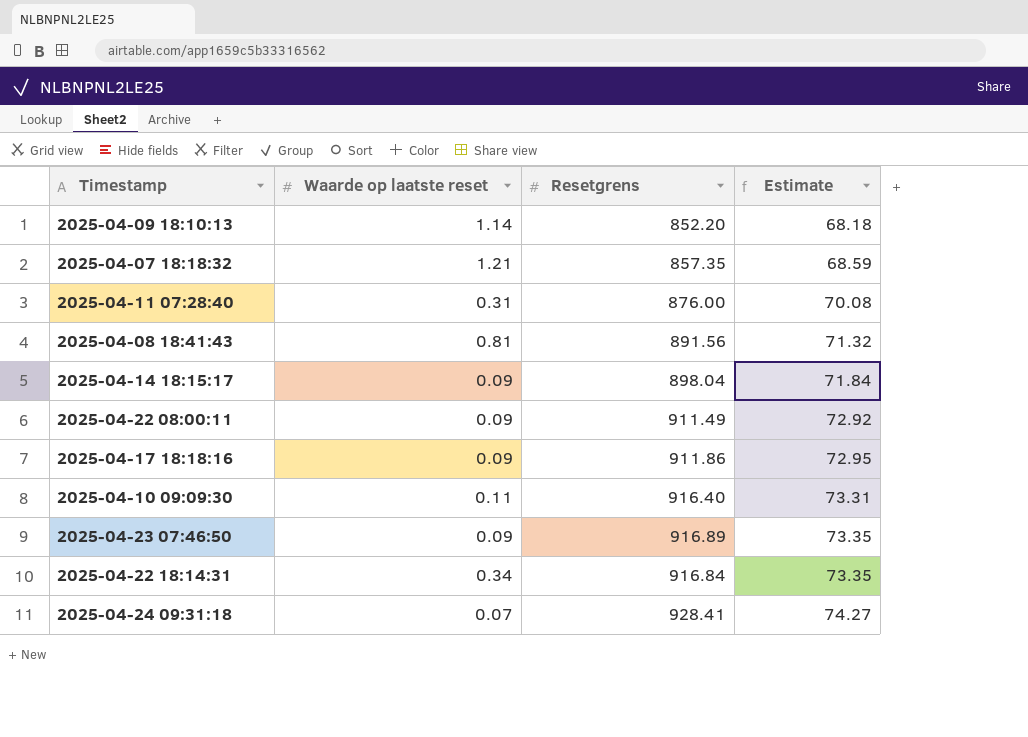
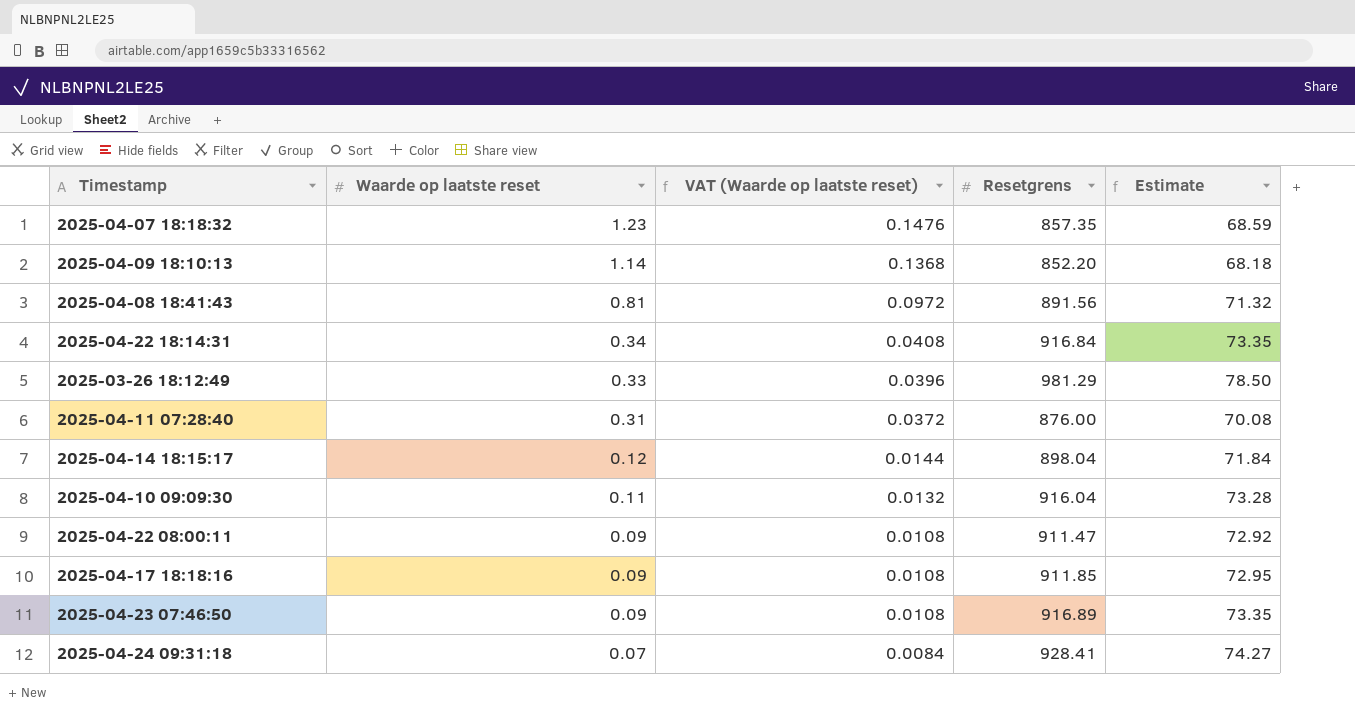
row order: Estimate ascending -> Waarde op laatste reset descending
column VAT (Waarde op laatste reset) | formula: none -> [Waarde op laatste reset] * 0.12
2025-04-07 18:18:32 | Waarde op laatste reset: 1.21 -> 1.23
row 2025-03-26 18:12:49: none -> 0.33 | 0.0396 | 981.29 | 78.50
2025-04-14 18:15:17 | Waarde op laatste reset: 0.09 -> 0.12
2025-04-10 09:09:30 | Resetgrens: 916.40 -> 916.04
2025-04-10 09:09:30 | Estimate: 73.31 -> 73.28
2025-04-22 08:00:11 | Resetgrens: 911.49 -> 911.47
2025-04-17 18:18:16 | Resetgrens: 911.86 -> 911.85

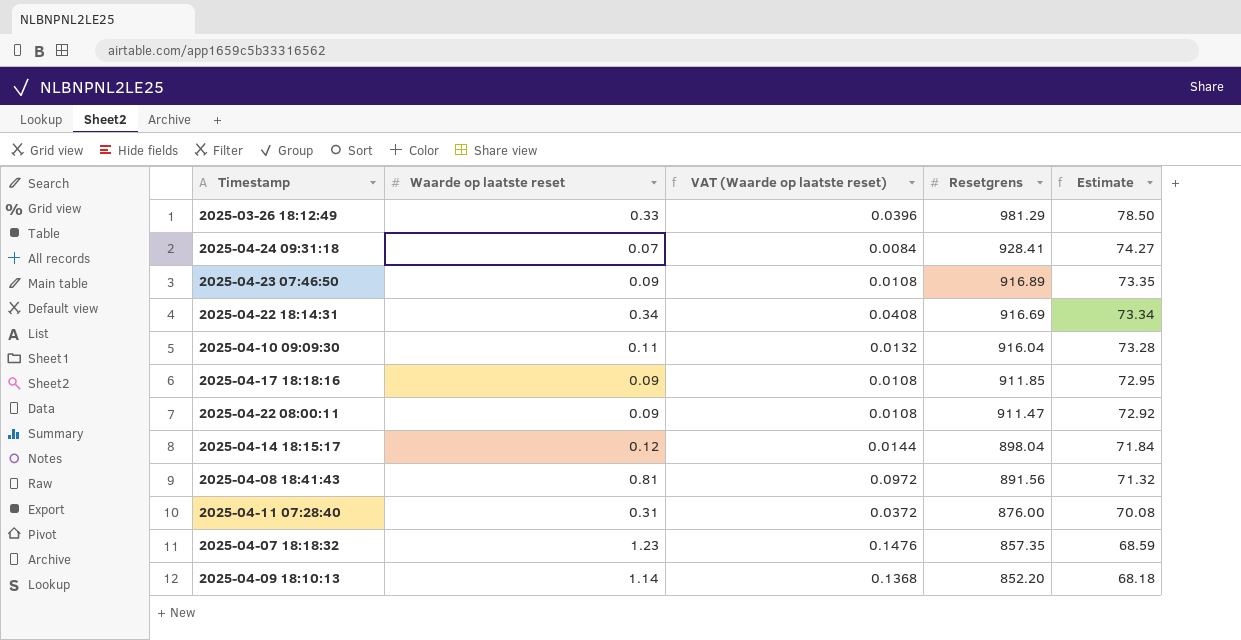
row order: Waarde op laatste reset descending -> Resetgrens descending
2025-04-22 18:14:31 | Resetgrens: 916.84 -> 916.69
2025-04-22 18:14:31 | Estimate: 73.35 -> 73.34

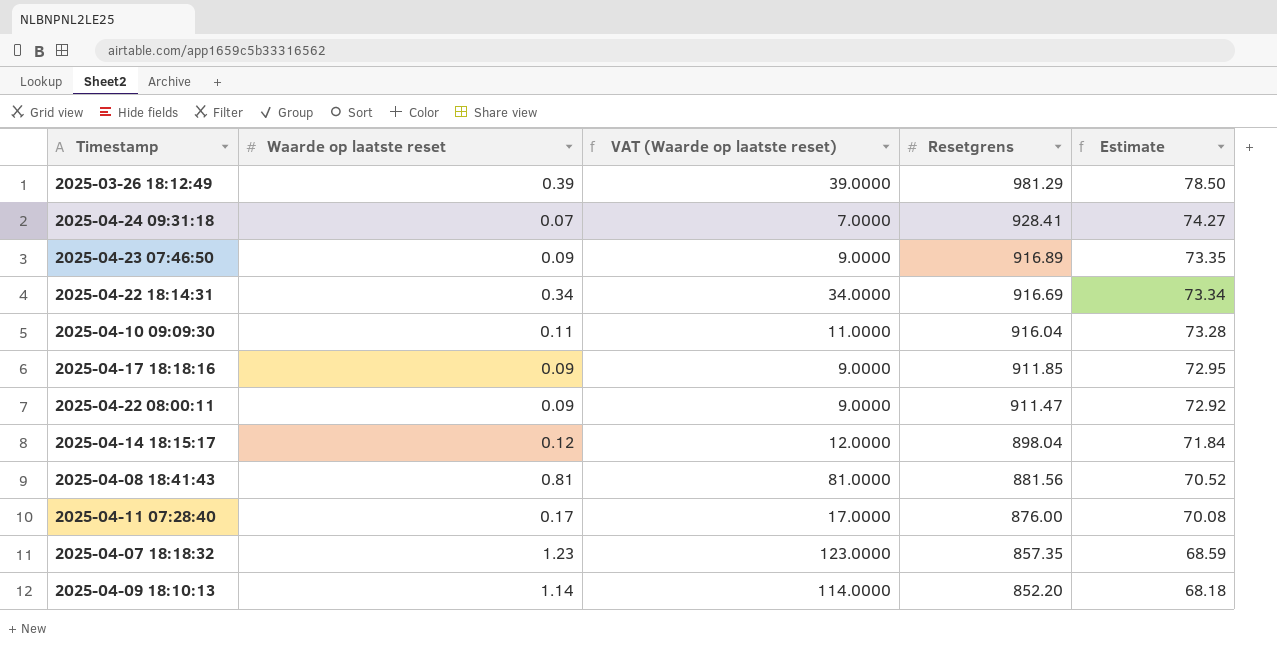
column VAT (Waarde op laatste reset) | formula: [Waarde op laatste reset] * 0.12 -> [Waarde op laatste reset] * 100
2025-03-26 18:12:49 | Waarde op laatste reset: 0.33 -> 0.39
2025-04-08 18:41:43 | Resetgrens: 891.56 -> 881.56
2025-04-08 18:41:43 | Estimate: 71.32 -> 70.52
2025-04-11 07:28:40 | Waarde op laatste reset: 0.31 -> 0.17

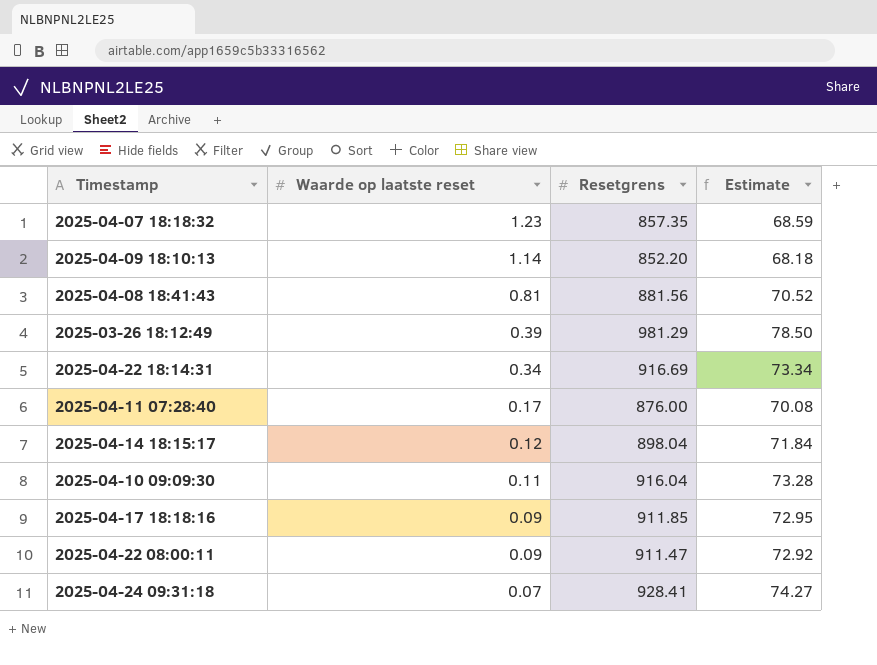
row order: Resetgrens descending -> Waarde op laatste reset descending
column VAT (Waarde op laatste reset) | formula: [Waarde op laatste reset] * 100 -> none
row 2025-04-23 07:46:50: 0.09 | 9.0000 | 916.89 | 73.35 -> none

